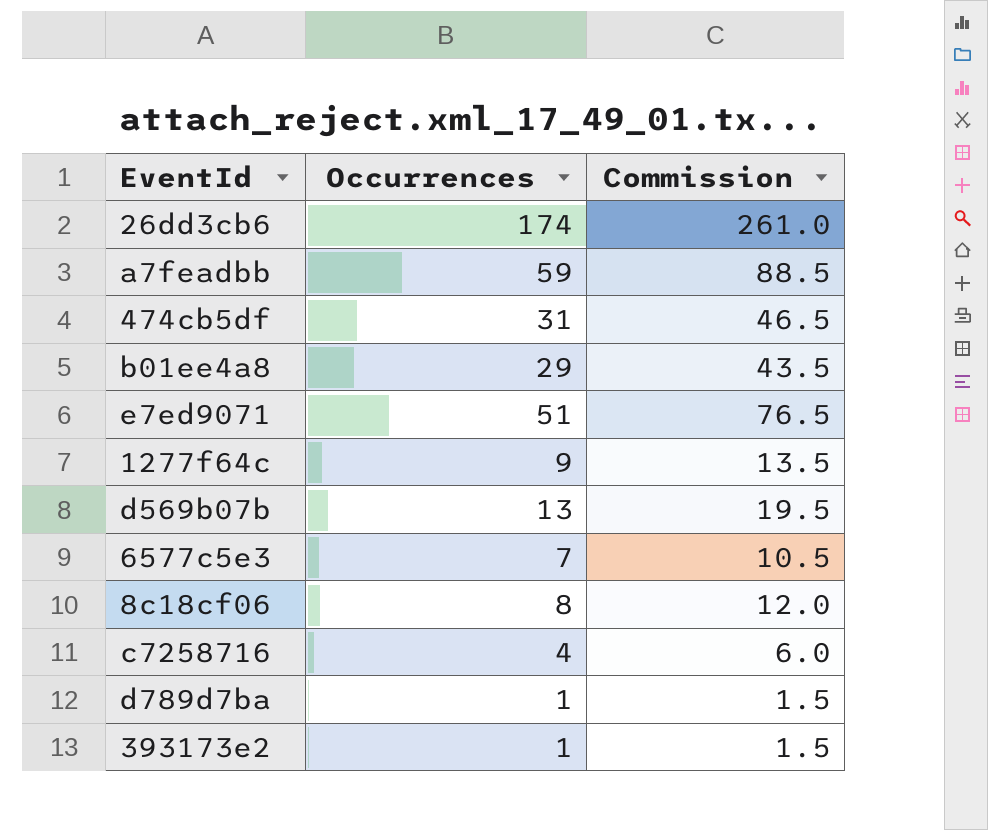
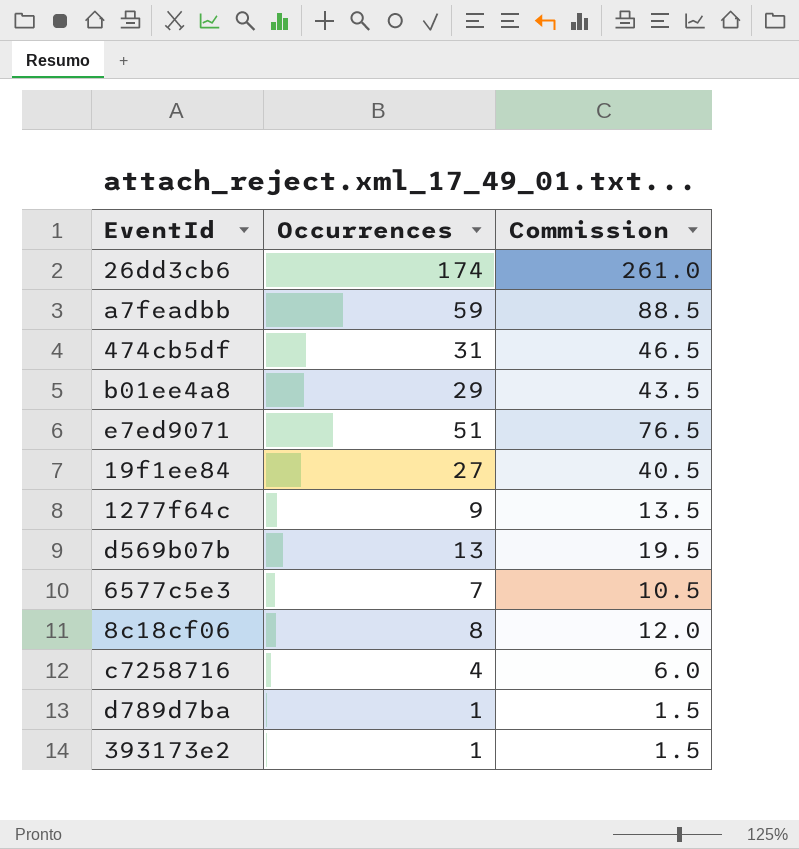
row 19f1ee84: none -> 27 | 40.5

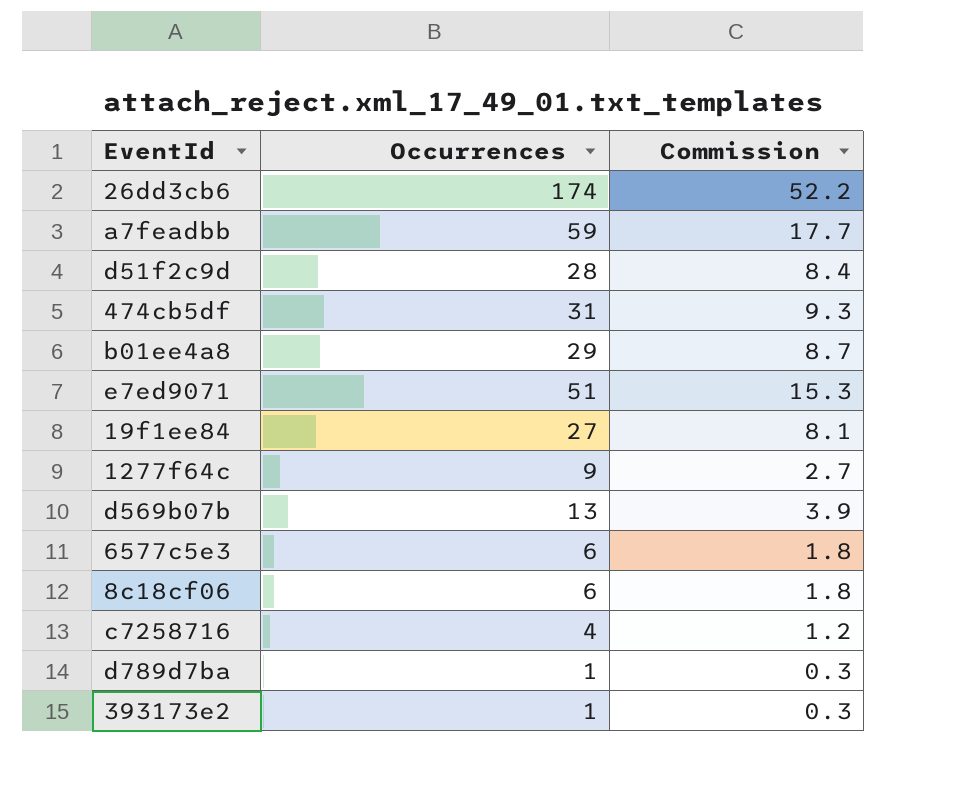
column Commission | formula: [Occurrences] * 1.5 -> [Occurrences] * 0.3
row d51f2c9d: none -> 28 | 8.4
6577c5e3 | Occurrences: 7 -> 6
8c18cf06 | Occurrences: 8 -> 6

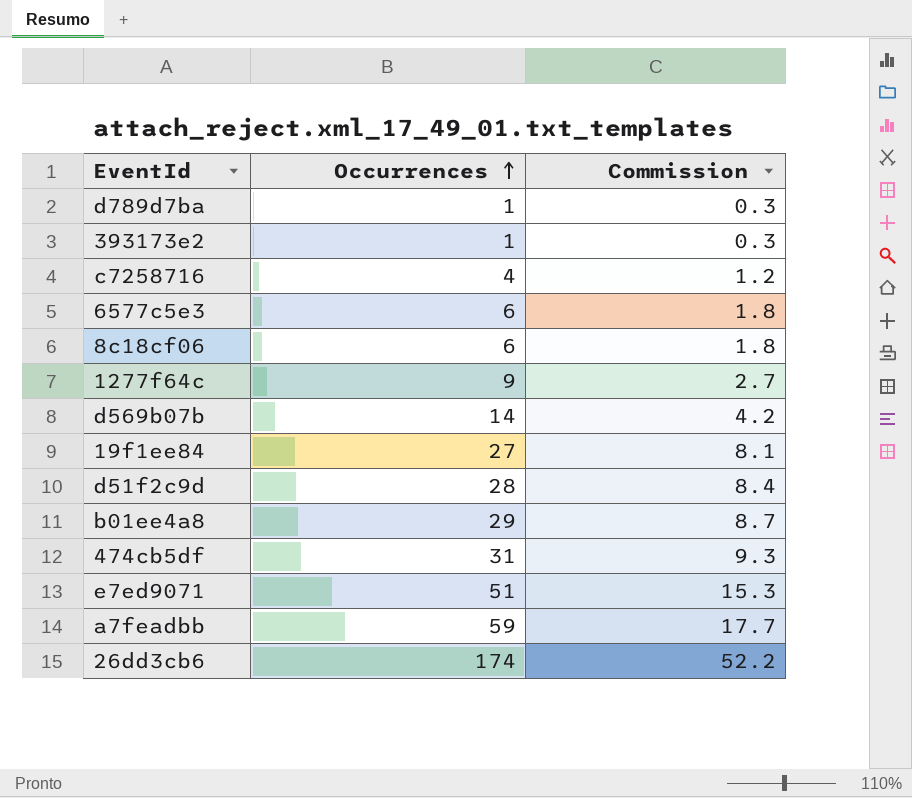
row order: none -> Occurrences ascending
d569b07b | Occurrences: 13 -> 14
d569b07b | Commission: 3.9 -> 4.2

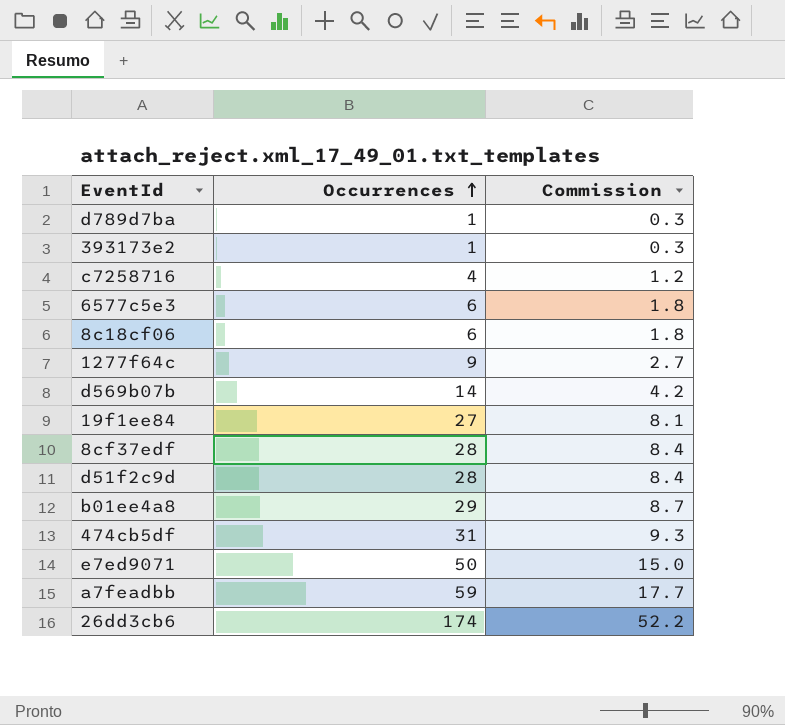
row 8cf37edf: none -> 28 | 8.4
e7ed9071 | Occurrences: 51 -> 50
e7ed9071 | Commission: 15.3 -> 15.0

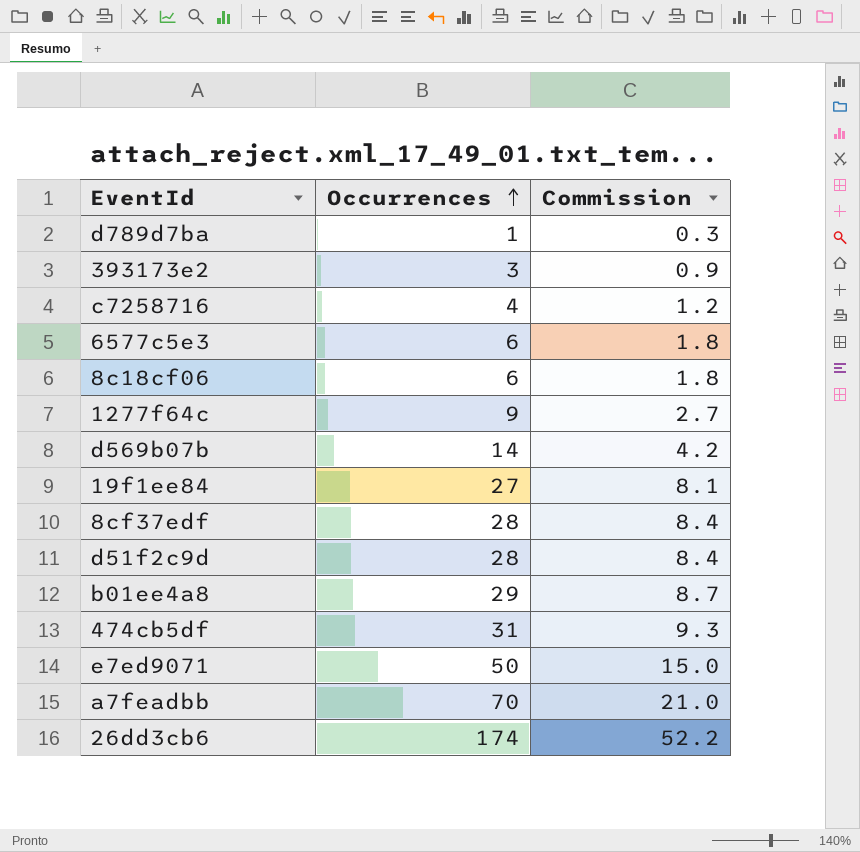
393173e2 | Occurrences: 1 -> 3
393173e2 | Commission: 0.3 -> 0.9
a7feadbb | Occurrences: 59 -> 70
a7feadbb | Commission: 17.7 -> 21.0

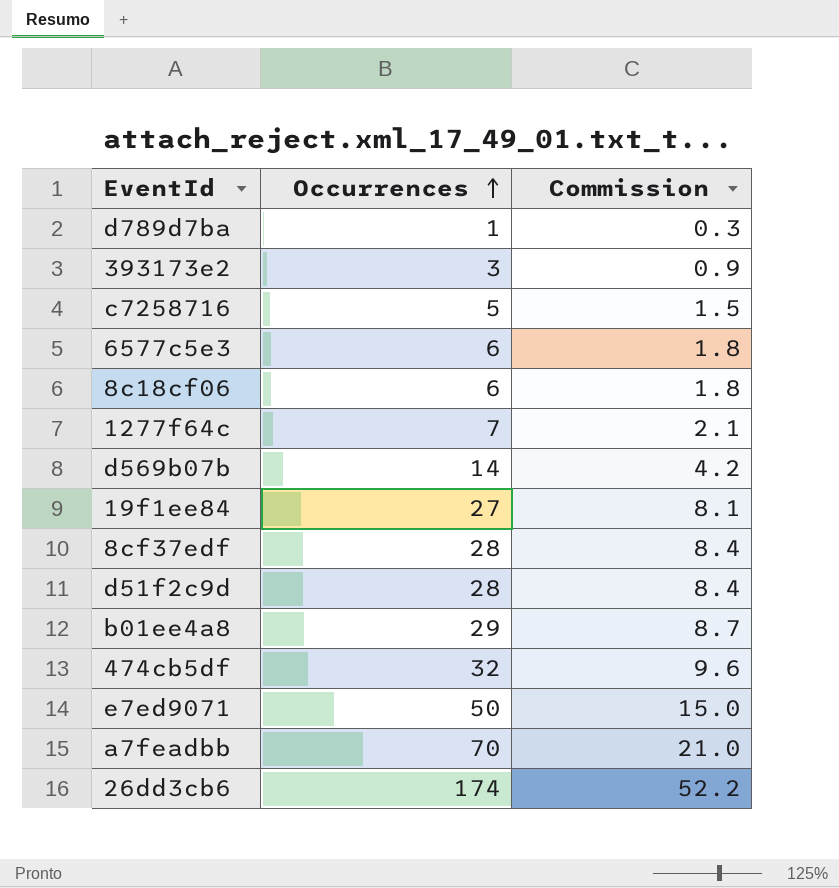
c7258716 | Occurrences: 4 -> 5
c7258716 | Commission: 1.2 -> 1.5
1277f64c | Occurrences: 9 -> 7
1277f64c | Commission: 2.7 -> 2.1
474cb5df | Occurrences: 31 -> 32
474cb5df | Commission: 9.3 -> 9.6

